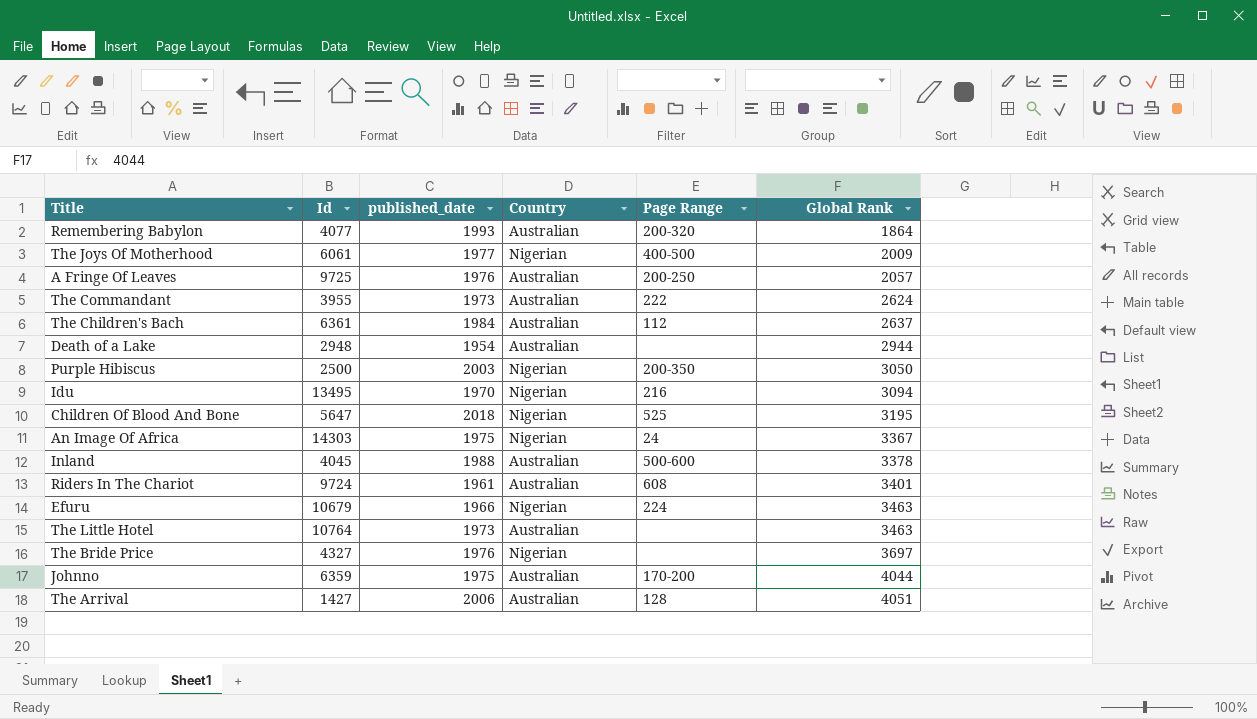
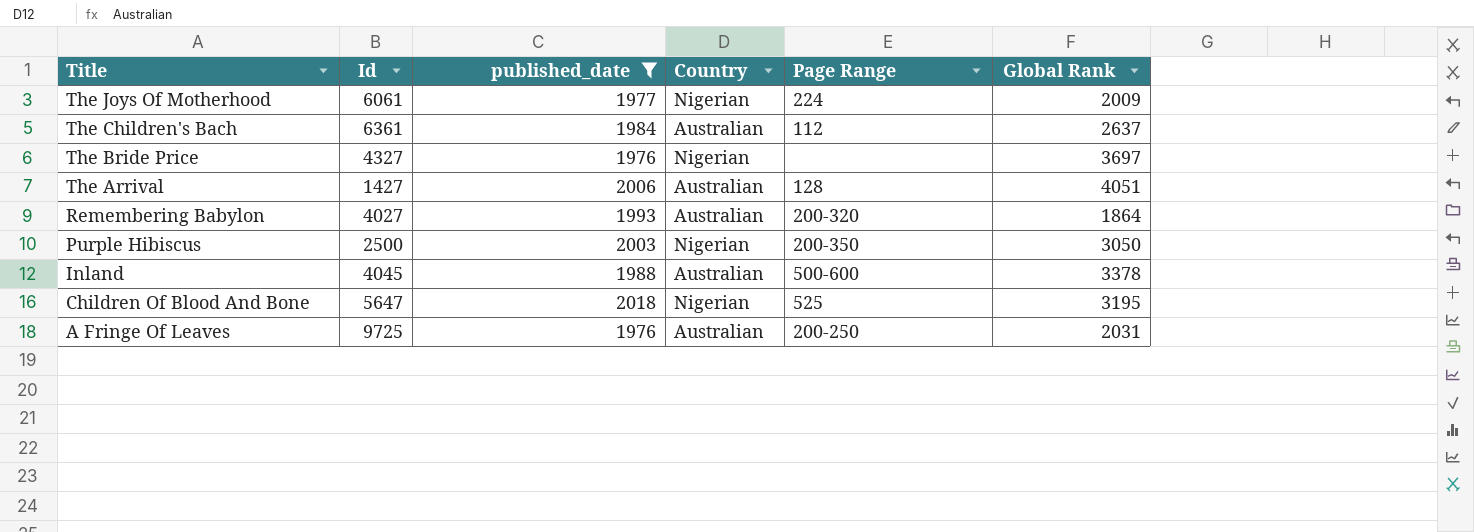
filter: none -> published_date >= 1976
row order: Global Rank ascending -> Title descending
The Joys Of Motherhood | Page Range: 400-500 -> 224
Remembering Babylon | Id: 4077 -> 4027
A Fringe Of Leaves | Global Rank: 2057 -> 2031

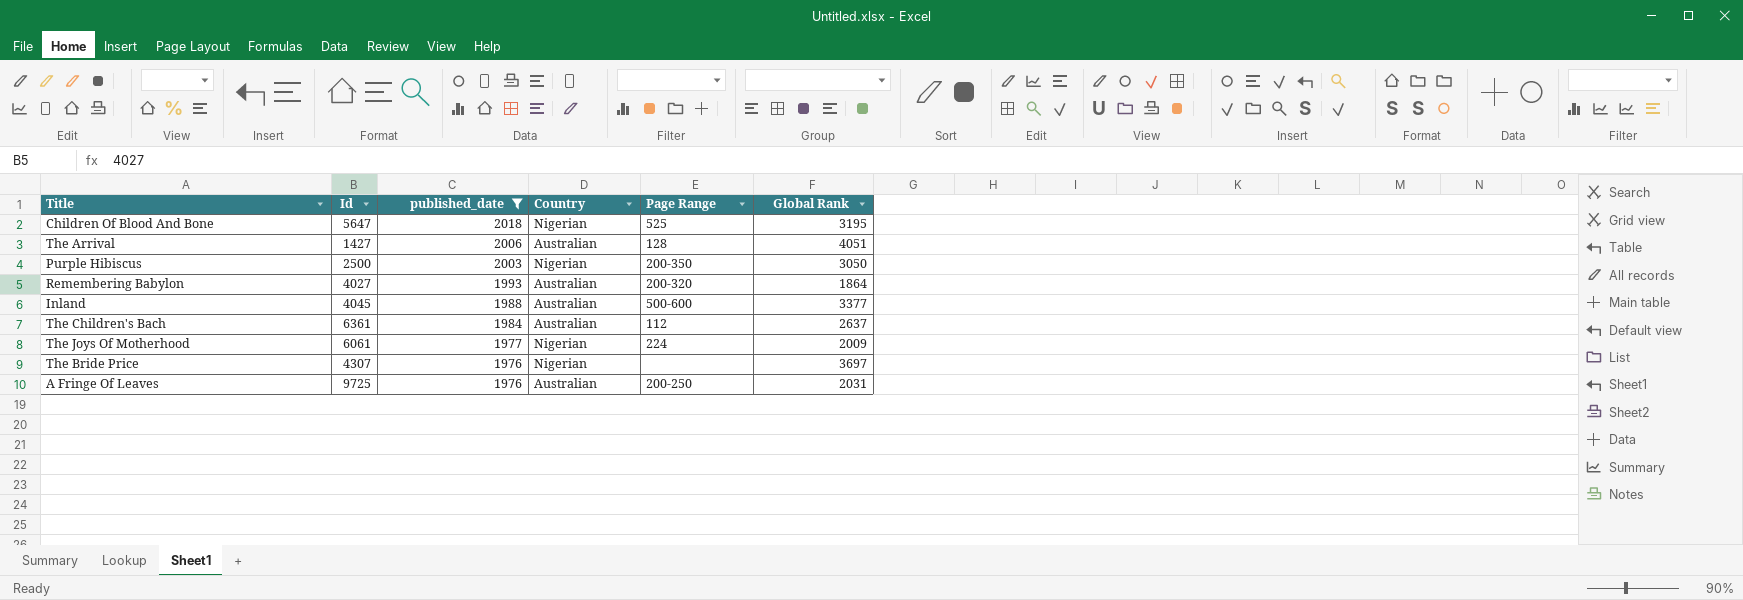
row order: Title descending -> published_date descending
Inland | Global Rank: 3378 -> 3377
The Bride Price | Id: 4327 -> 4307

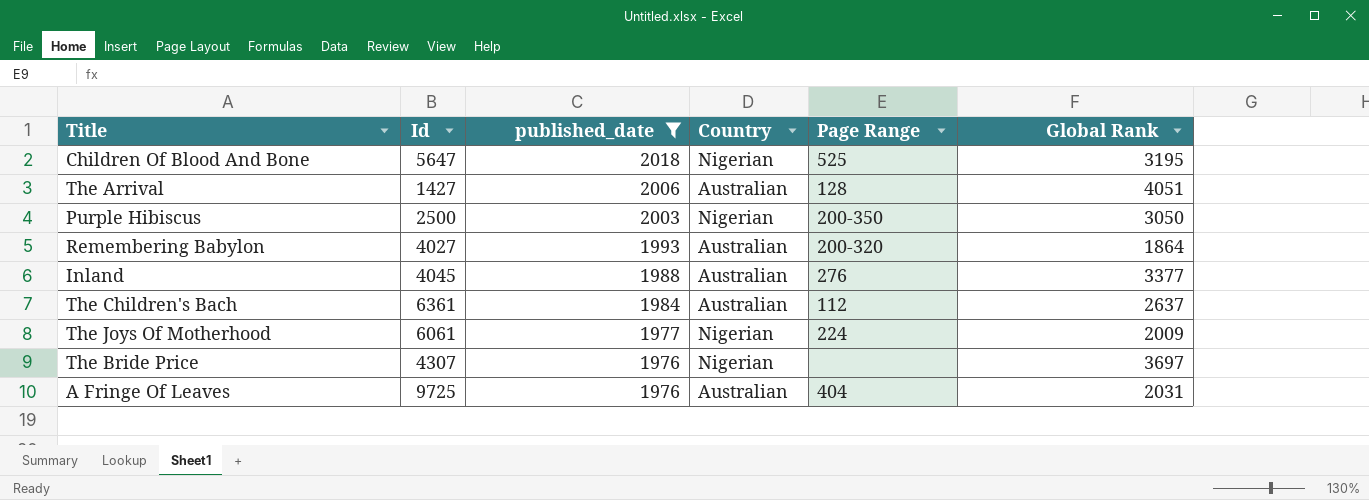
Inland | Page Range: 500-600 -> 276
A Fringe Of Leaves | Page Range: 200-250 -> 404

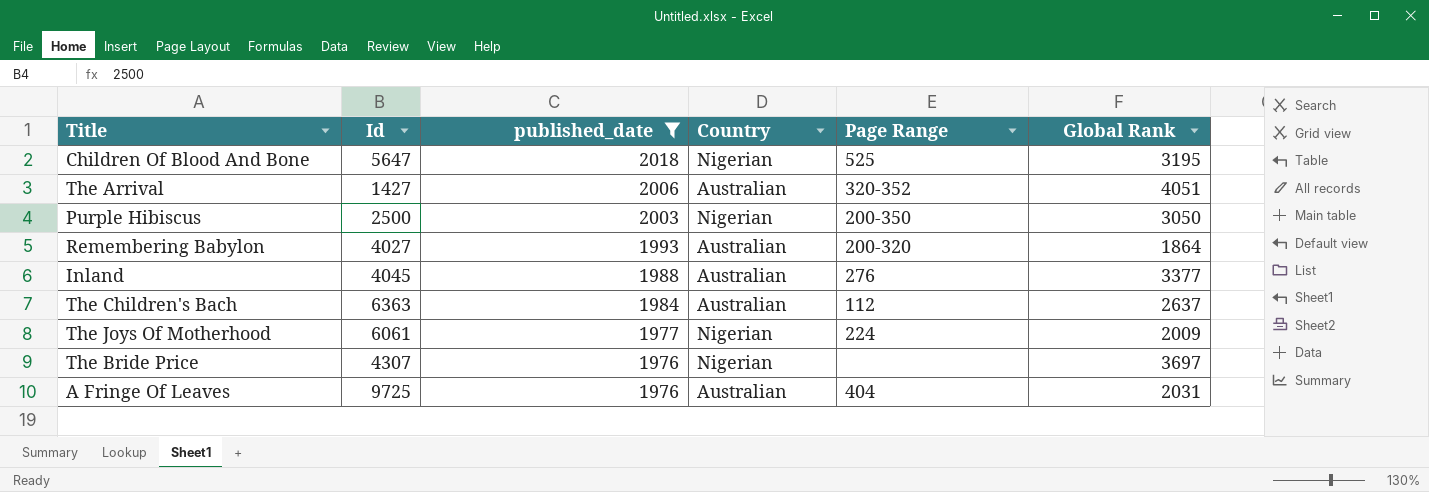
The Arrival | Page Range: 128 -> 320-352
The Children's Bach | Id: 6361 -> 6363

